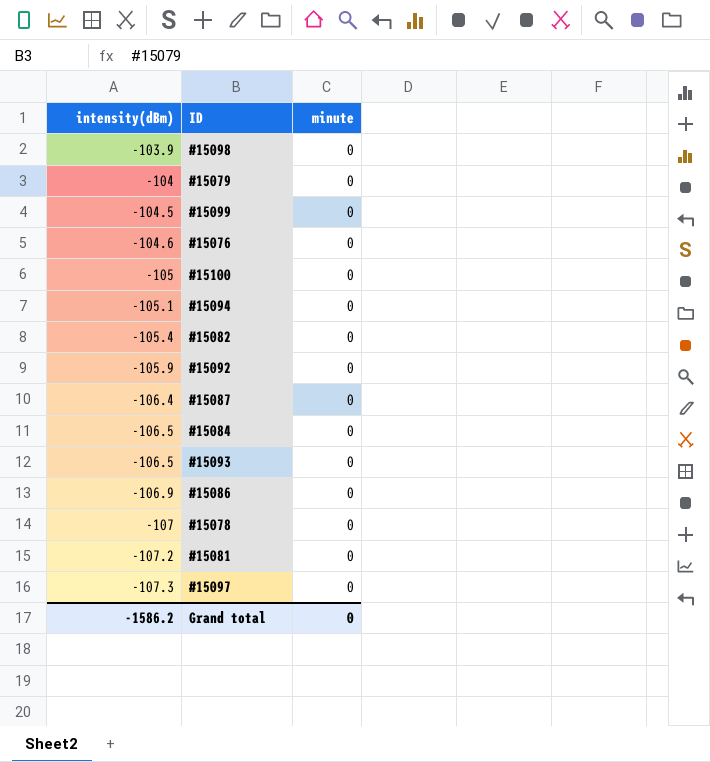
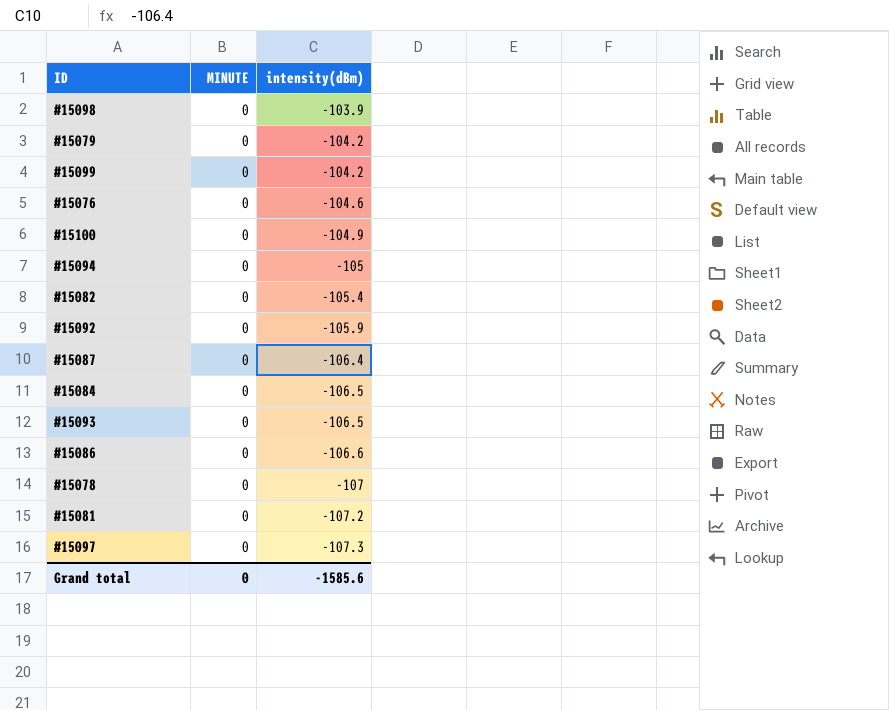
column name: minute -> MINUTE
column intensity(dBm) | position: 1 -> 3
#15079 | intensity(dBm): -104 -> -104.2
#15099 | intensity(dBm): -104.5 -> -104.2
#15100 | intensity(dBm): -105 -> -104.9
#15094 | intensity(dBm): -105.1 -> -105
#15086 | intensity(dBm): -106.9 -> -106.6
Grand total | intensity(dBm): -1586.2 -> -1585.6

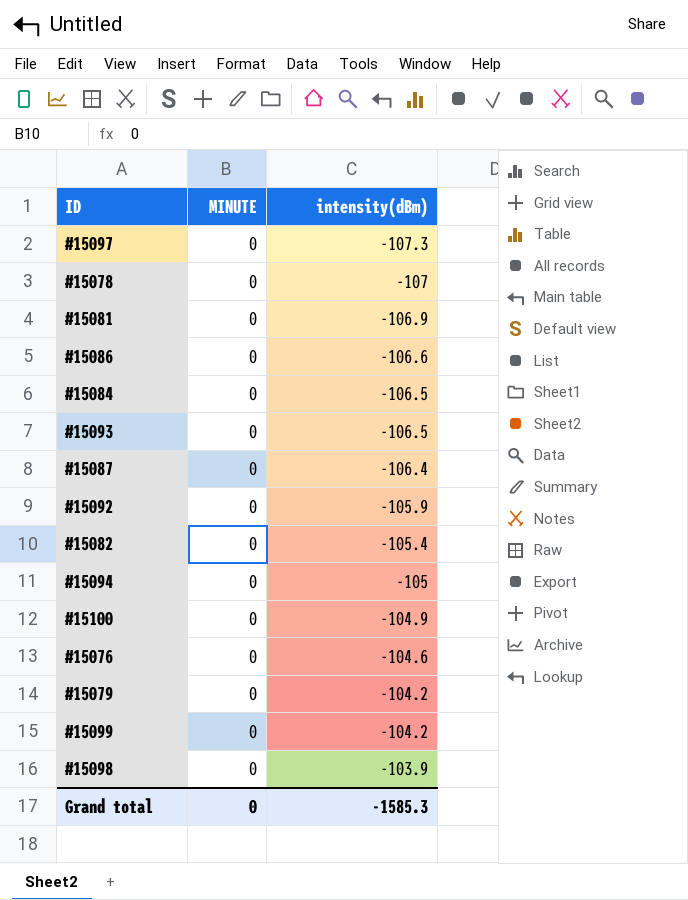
row order: intensity(dBm) descending -> intensity(dBm) ascending
#15081 | intensity(dBm): -107.2 -> -106.9
Grand total | intensity(dBm): -1585.6 -> -1585.3

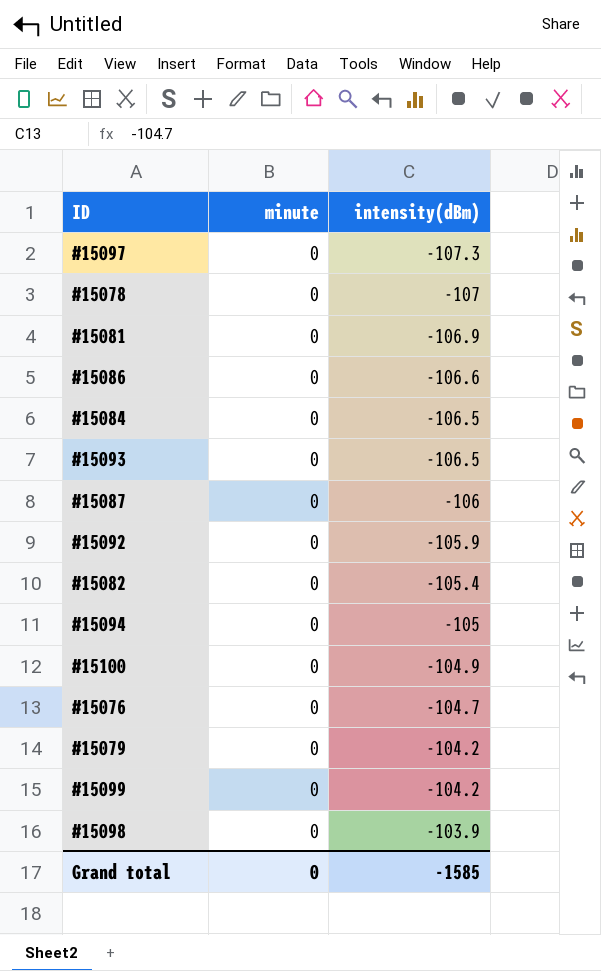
column name: MINUTE -> minute
#15087 | intensity(dBm): -106.4 -> -106
#15076 | intensity(dBm): -104.6 -> -104.7
Grand total | intensity(dBm): -1585.3 -> -1585

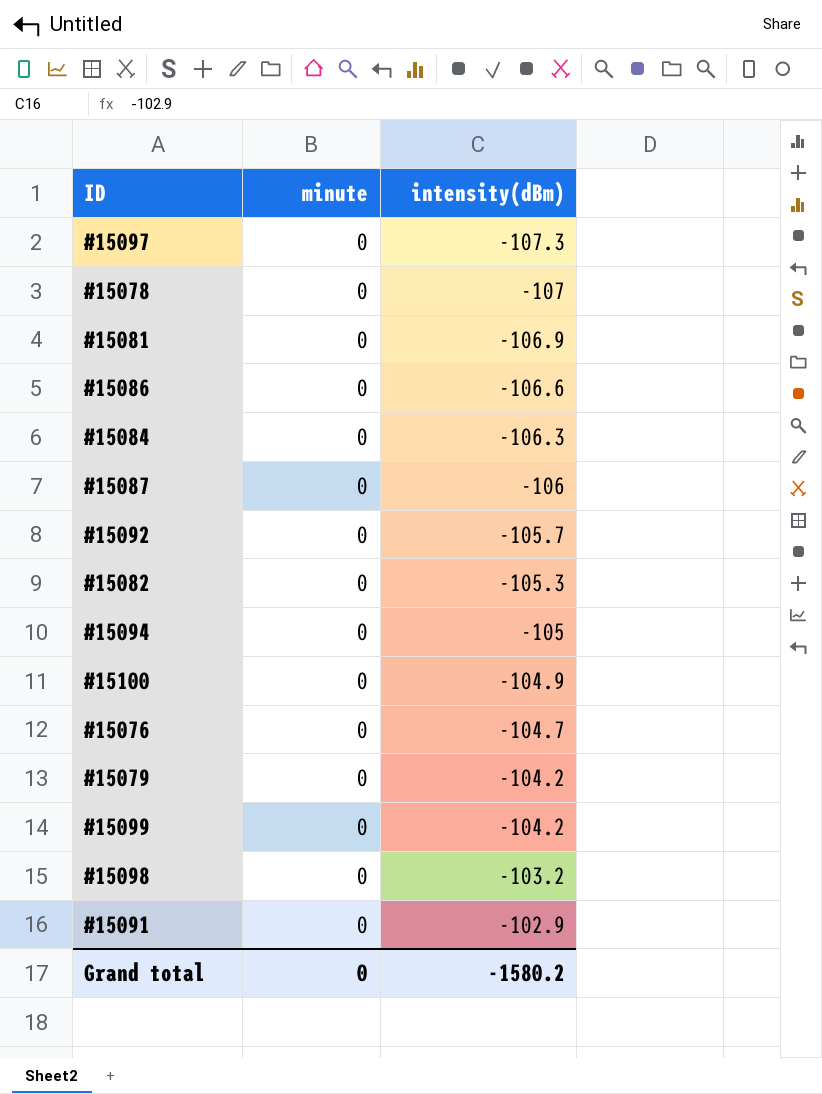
row #15093: 0 | -106.5 -> none
#15084 | intensity(dBm): -106.5 -> -106.3
#15092 | intensity(dBm): -105.9 -> -105.7
#15082 | intensity(dBm): -105.4 -> -105.3
#15098 | intensity(dBm): -103.9 -> -103.2
row #15091: none -> 0 | -102.9
Grand total | intensity(dBm): -1585 -> -1580.2

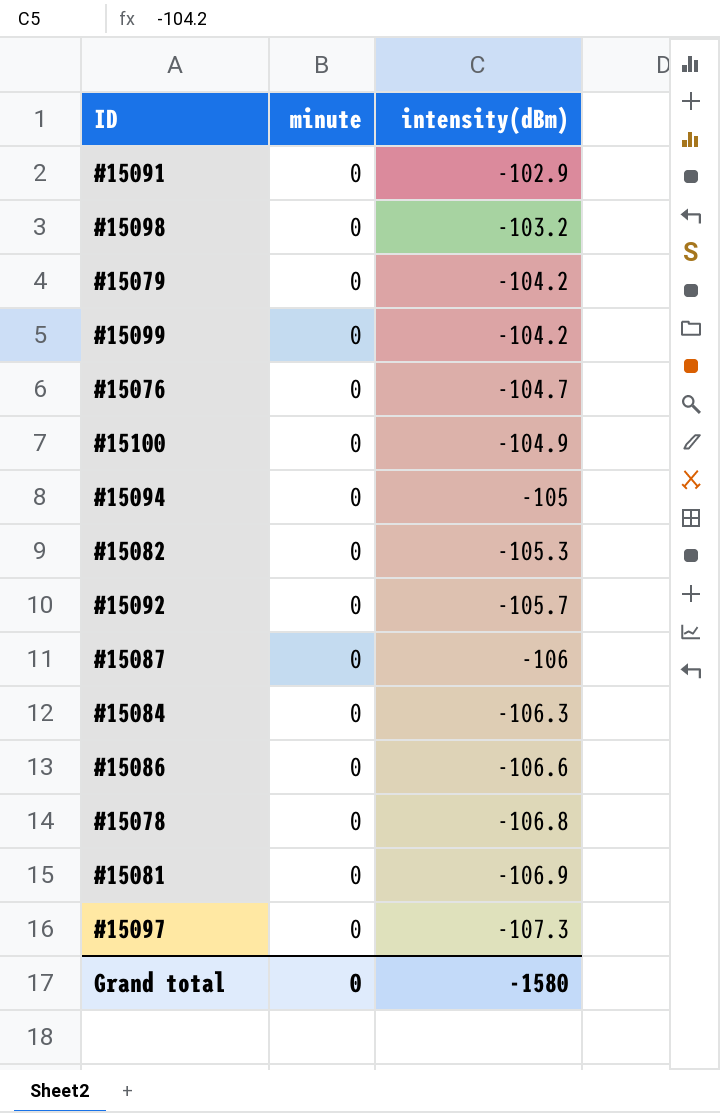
row order: intensity(dBm) ascending -> intensity(dBm) descending
#15078 | intensity(dBm): -107 -> -106.8
Grand total | intensity(dBm): -1580.2 -> -1580

